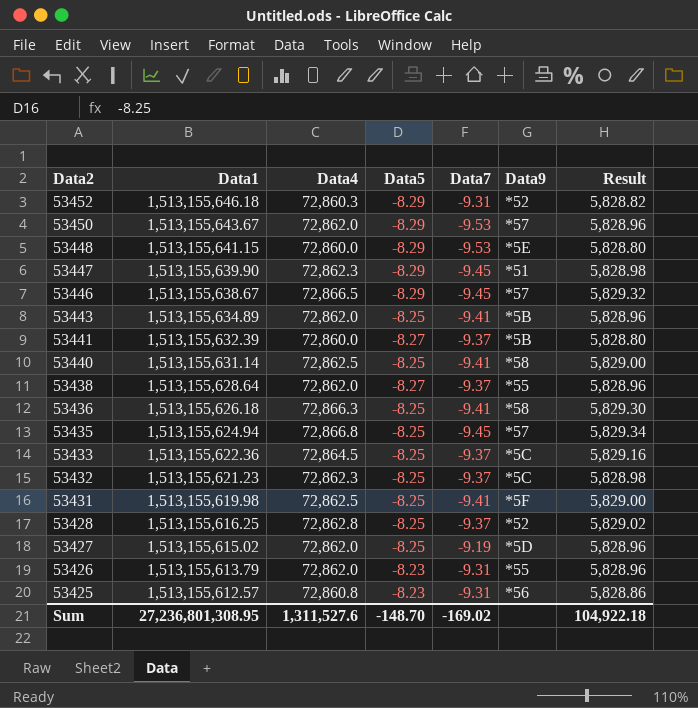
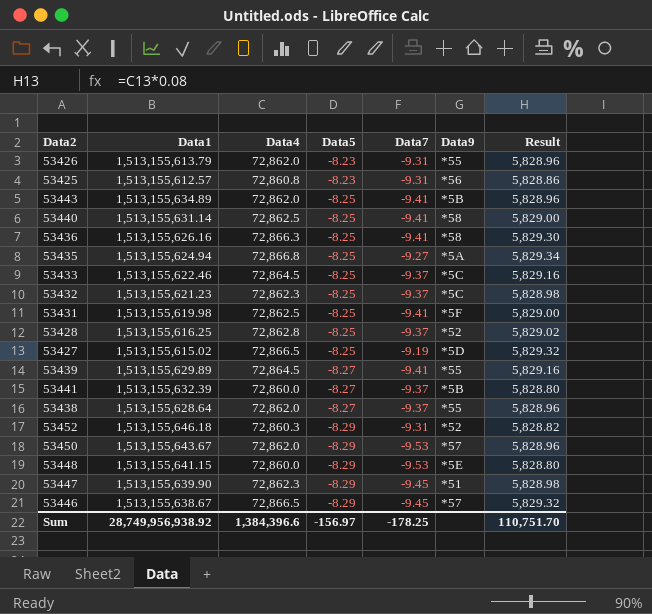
row order: Data2 descending -> Data5 descending
53436 | Data1: 1,513,155,626.18 -> 1,513,155,626.16
53435 | Data7: -9.45 -> -9.27
53435 | Data9: *57 -> *5A
53433 | Data1: 1,513,155,622.36 -> 1,513,155,622.46
53427 | Data4: 72,862.0 -> 72,866.5
53427 | Result: 5,828.96 -> 5,829.32
row 53439: none -> 1,513,155,629.89 | 72,864.5 | -8.27 | -9.41 | *55 | 5,829.16
Sum | Data1: 27,236,801,308.95 -> 28,749,956,938.92
Sum | Data4: 1,311,527.6 -> 1,384,396.6
Sum | Data5: -148.70 -> -156.97
Sum | Data7: -169.02 -> -178.25
Sum | Result: 104,922.18 -> 110,751.70

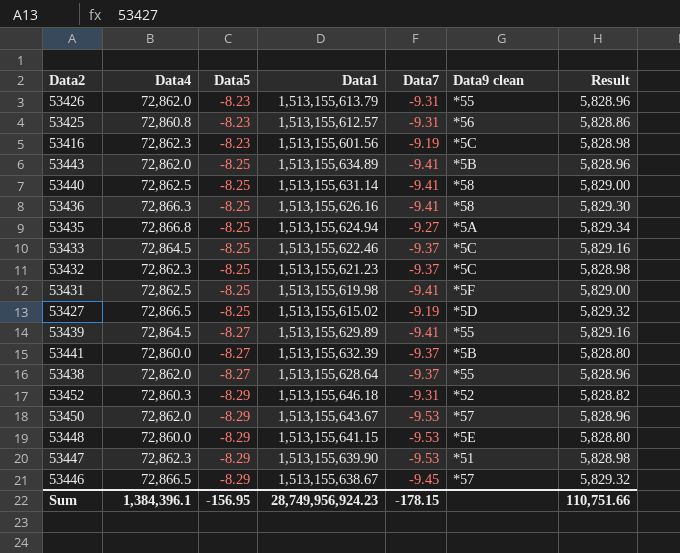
column Data1 | position: 2 -> 4
column name: Data9 -> Data9 clean
row 53428: 1,513,155,616.25 | 72,862.8 | -8.25 | -9.37 | *52 | 5,829.02 -> none
row 53416: none -> 72,862.3 | -8.23 | 1,513,155,601.56 | -9.19 | *5C | 5,828.98
53447 | Data7: -9.45 -> -9.53
Sum | Data4: 1,384,396.6 -> 1,384,396.1
Sum | Data5: -156.97 -> -156.95
Sum | Data1: 28,749,956,938.92 -> 28,749,956,924.23
Sum | Data7: -178.25 -> -178.15
Sum | Result: 110,751.70 -> 110,751.66

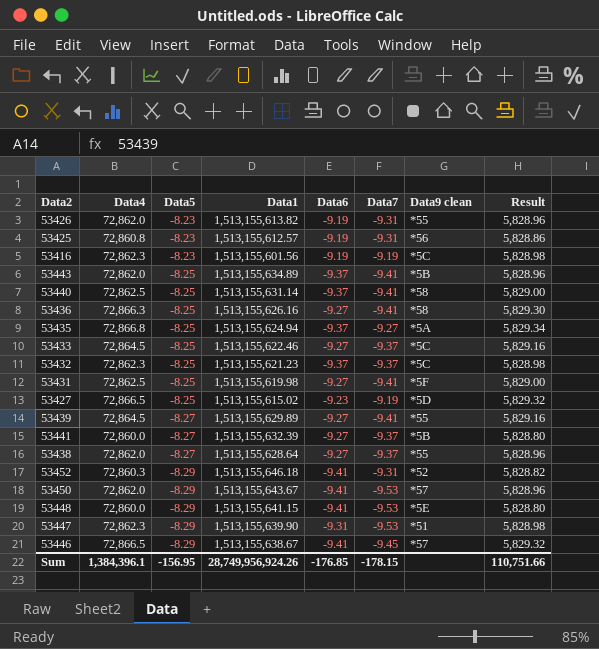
column Data6 | position: none -> 5
53426 | Data1: 1,513,155,613.79 -> 1,513,155,613.82
Sum | Data1: 28,749,956,924.23 -> 28,749,956,924.26

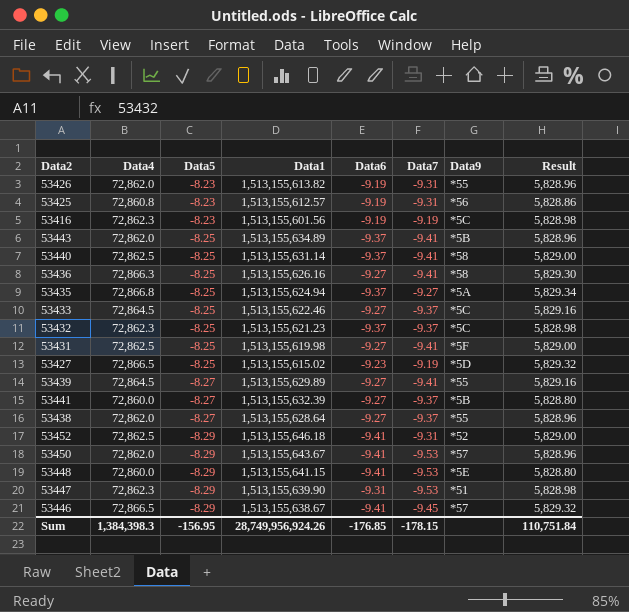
column name: Data9 clean -> Data9
53452 | Data4: 72,860.3 -> 72,862.5
53452 | Result: 5,828.82 -> 5,829.00
Sum | Data4: 1,384,396.1 -> 1,384,398.3
Sum | Result: 110,751.66 -> 110,751.84

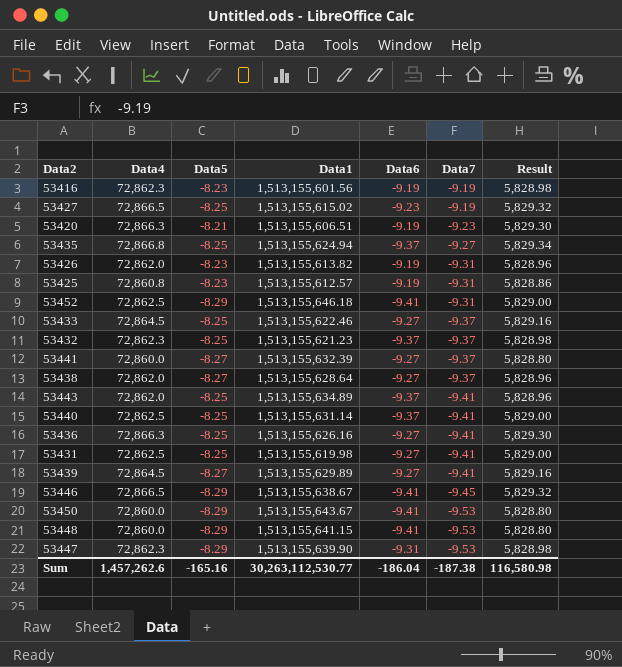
row order: Data5 descending -> Data7 descending
column Data9 | position: 7 -> none
row 53420: none -> 72,866.3 | -8.21 | 1,513,155,606.51 | -9.19 | -9.23 | 5,829.30
53450 | Data4: 72,862.0 -> 72,860.0
53450 | Result: 5,828.96 -> 5,828.80
Sum | Data4: 1,384,398.3 -> 1,457,262.6
Sum | Data5: -156.95 -> -165.16
Sum | Data1: 28,749,956,924.26 -> 30,263,112,530.77
Sum | Data6: -176.85 -> -186.04
Sum | Data7: -178.15 -> -187.38
Sum | Result: 110,751.84 -> 116,580.98

